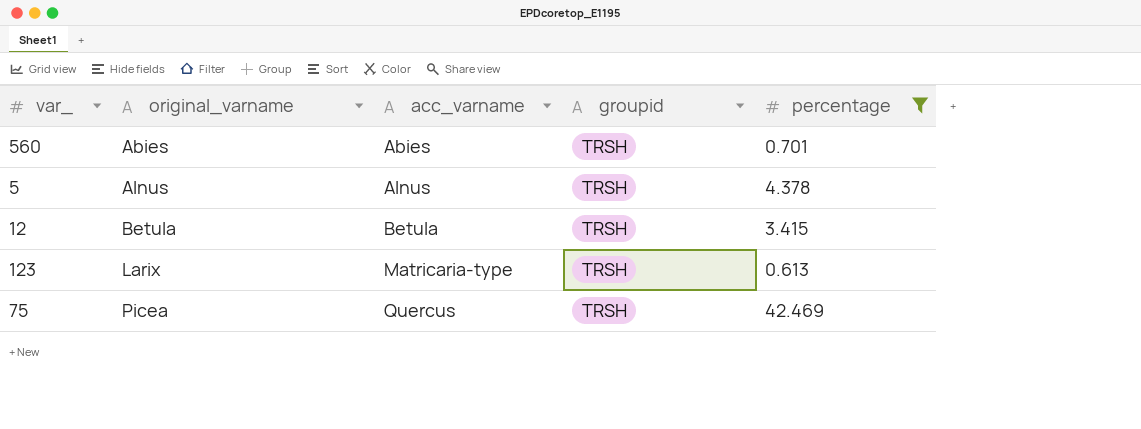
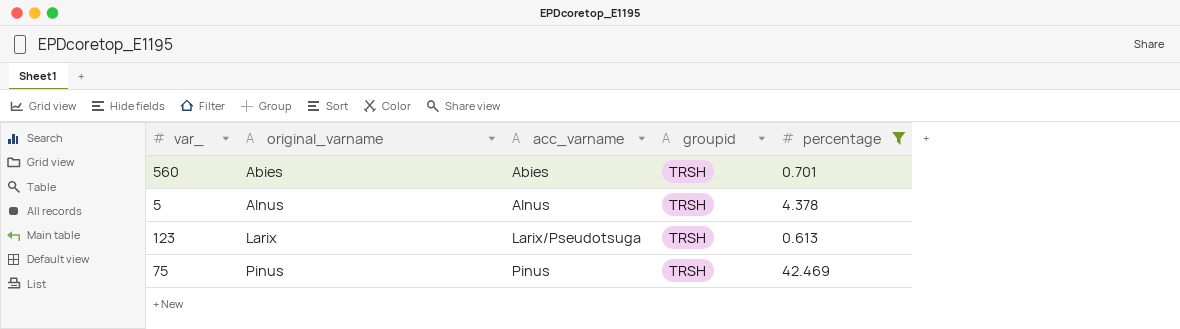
row 12: Betula | Betula | TRSH | 3.415 -> none
123 | acc_varname: Matricaria-type -> Larix/Pseudotsuga
75 | original_varname: Picea -> Pinus
75 | acc_varname: Quercus -> Pinus

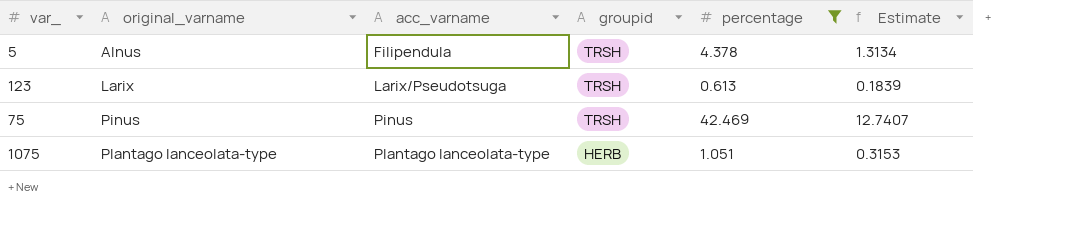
column Estimate | formula: none -> [percentage] * 0.3
row 560: Abies | Abies | TRSH | 0.701 -> none
5 | acc_varname: Alnus -> Filipendula
row 1075: none -> Plantago lanceolata-type | Plantago lanceolata-type | HERB | 1.051 | 0.3153

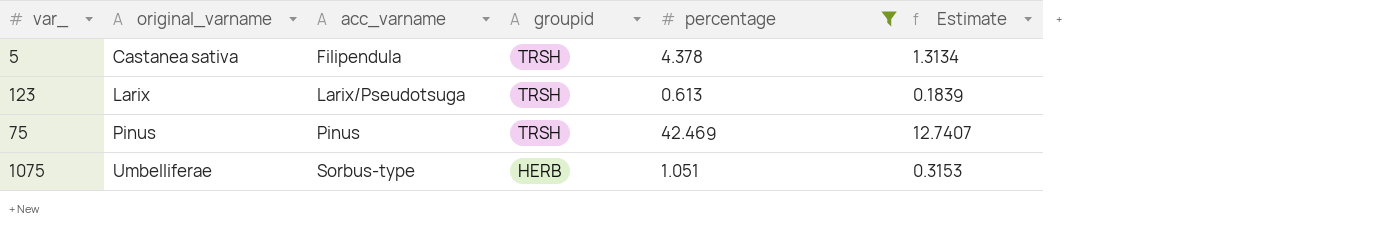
5 | original_varname: Alnus -> Castanea sativa
1075 | original_varname: Plantago lanceolata-type -> Umbelliferae
1075 | acc_varname: Plantago lanceolata-type -> Sorbus-type

